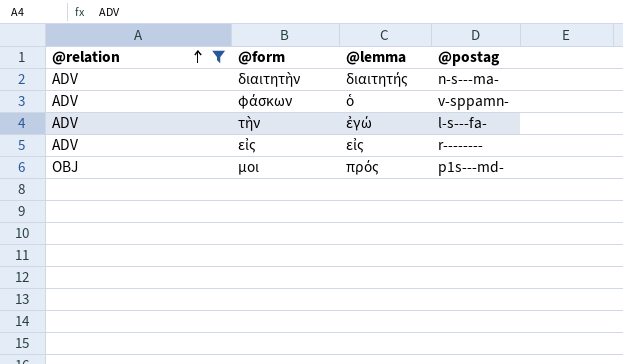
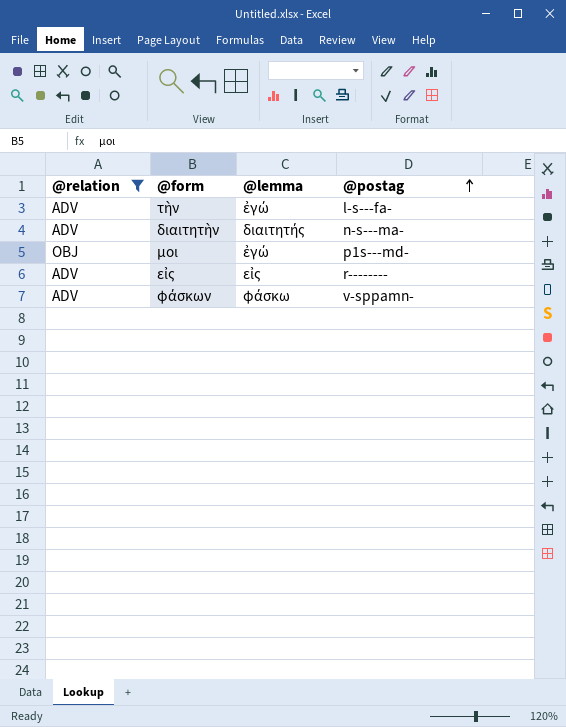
row order: @relation ascending -> @postag ascending
μοι | @lemma: πρός -> ἐγώ
φάσκων | @lemma: ὁ -> φάσκω

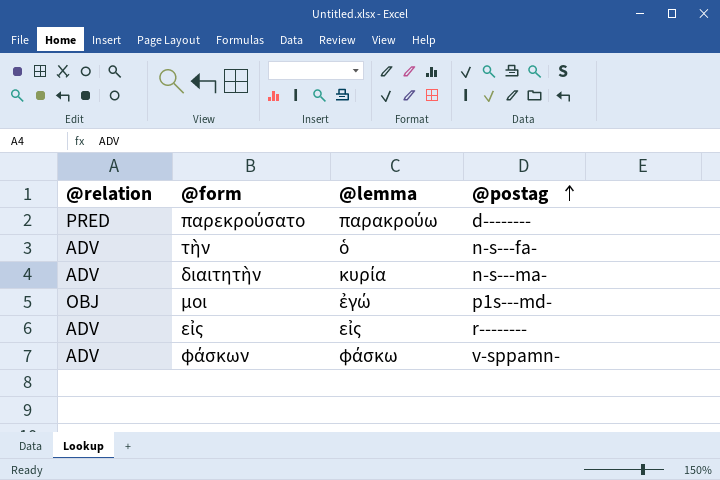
filter: @relation != PRED -> none
τὴν | @lemma: ἐγώ -> ὁ
τὴν | @postag: l-s---fa- -> n-s---fa-
διαιτητὴν | @lemma: διαιτητής -> κυρία

